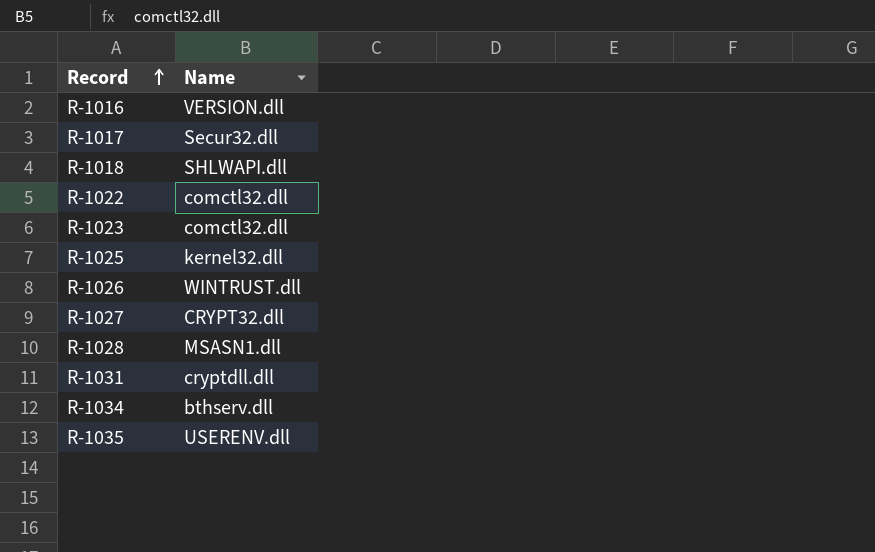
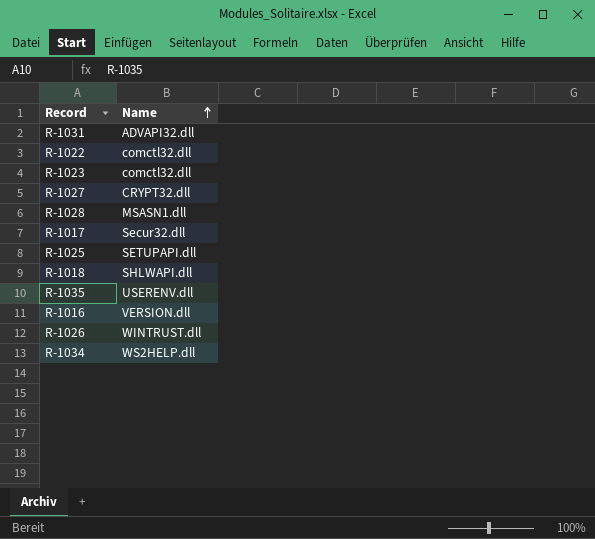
row order: Record ascending -> Name ascending
R-1031 | Name: cryptdll.dll -> ADVAPI32.dll
R-1025 | Name: kernel32.dll -> SETUPAPI.dll
R-1034 | Name: bthserv.dll -> WS2HELP.dll

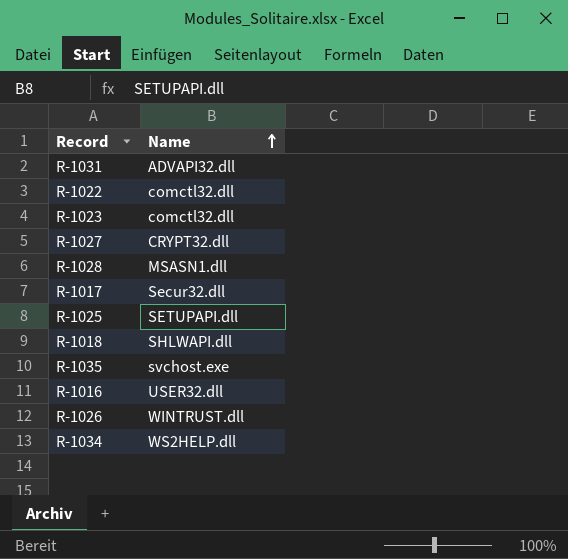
R-1035 | Name: USERENV.dll -> svchost.exe
R-1016 | Name: VERSION.dll -> USER32.dll

